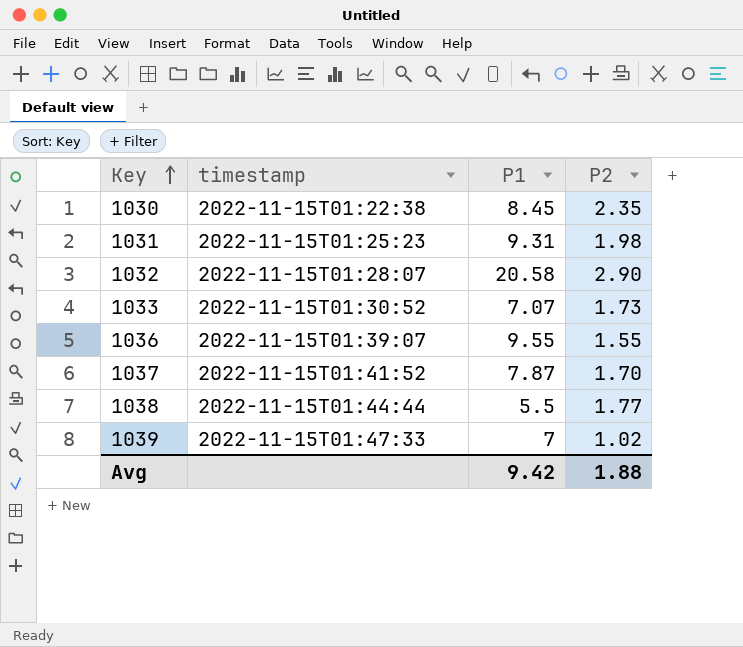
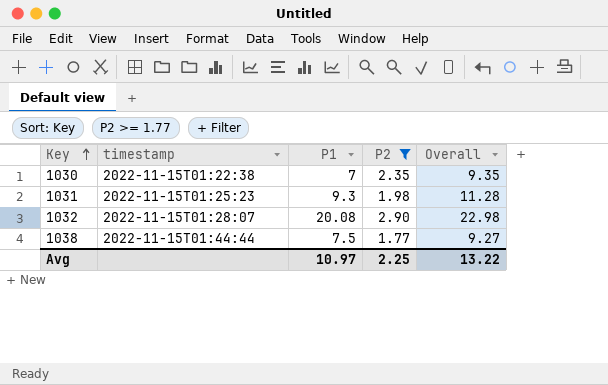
filter: none -> P2 >= 1.77
column Overall | formula: none -> [P1] + [P2]
1030 | P1: 8.45 -> 7
1031 | P1: 9.31 -> 9.3
1032 | P1: 20.58 -> 20.08
1038 | P1: 5.5 -> 7.5
Avg | P1: 9.42 -> 10.97
Avg | P2: 1.88 -> 2.25

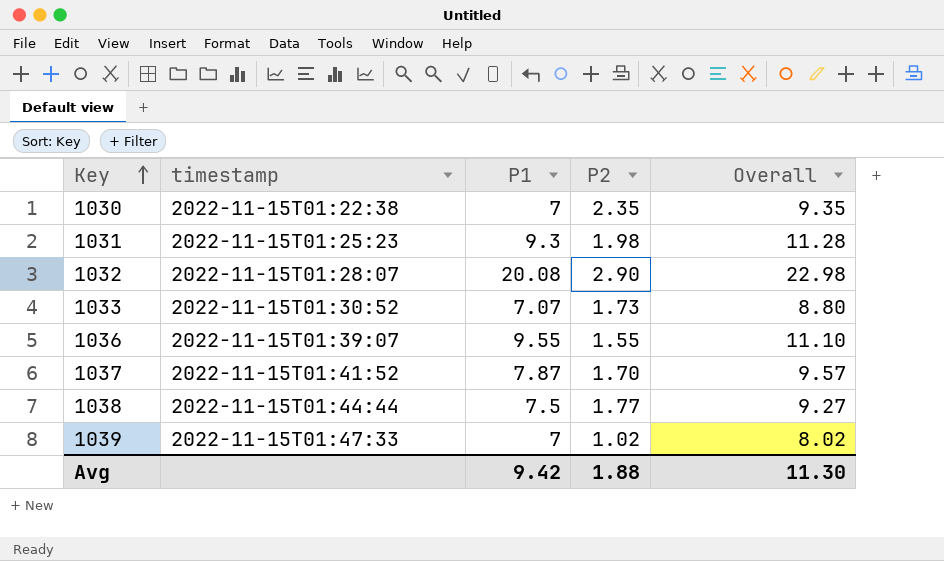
filter: P2 >= 1.77 -> none
Avg | P1: 10.97 -> 9.42
Avg | P2: 2.25 -> 1.88
Avg | Overall: 13.22 -> 11.30

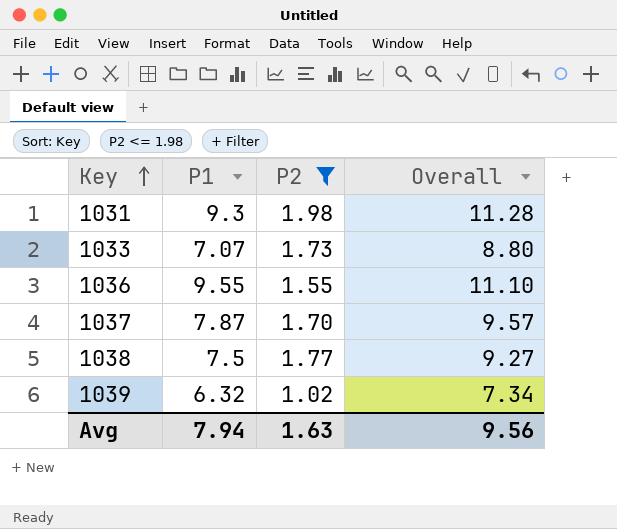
filter: none -> P2 <= 1.98
column timestamp | position: 2 -> none
1039 | P1: 7 -> 6.32
1039 | Overall: 8.02 -> 7.34
Avg | P1: 9.42 -> 7.94
Avg | P2: 1.88 -> 1.63
Avg | Overall: 11.30 -> 9.56

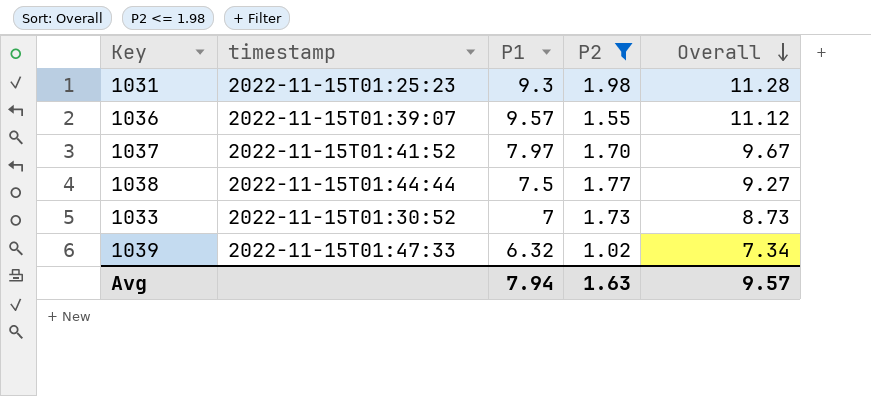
row order: Key ascending -> Overall descending
column timestamp | position: none -> 2
1036 | P1: 9.55 -> 9.57
1036 | Overall: 11.10 -> 11.12
1037 | P1: 7.87 -> 7.97
1037 | Overall: 9.57 -> 9.67
1033 | P1: 7.07 -> 7
1033 | Overall: 8.80 -> 8.73
Avg | Overall: 9.56 -> 9.57

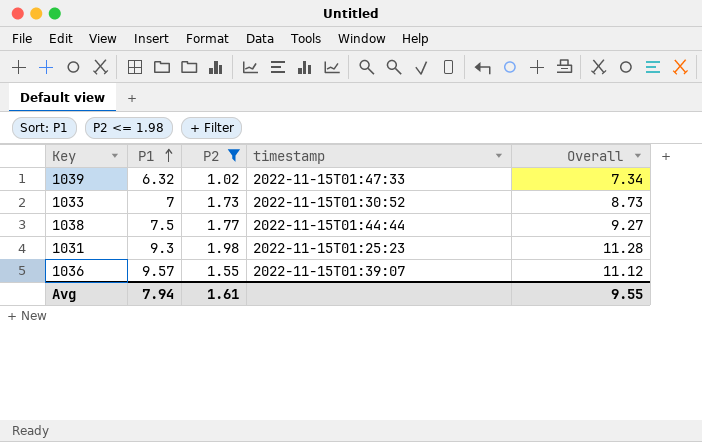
row order: Overall descending -> P1 ascending
column timestamp | position: 2 -> 4
row 1037: 2022-11-15T01:41:52 | 7.97 | 1.70 | 9.67 -> none
Avg | P2: 1.63 -> 1.61
Avg | Overall: 9.57 -> 9.55

